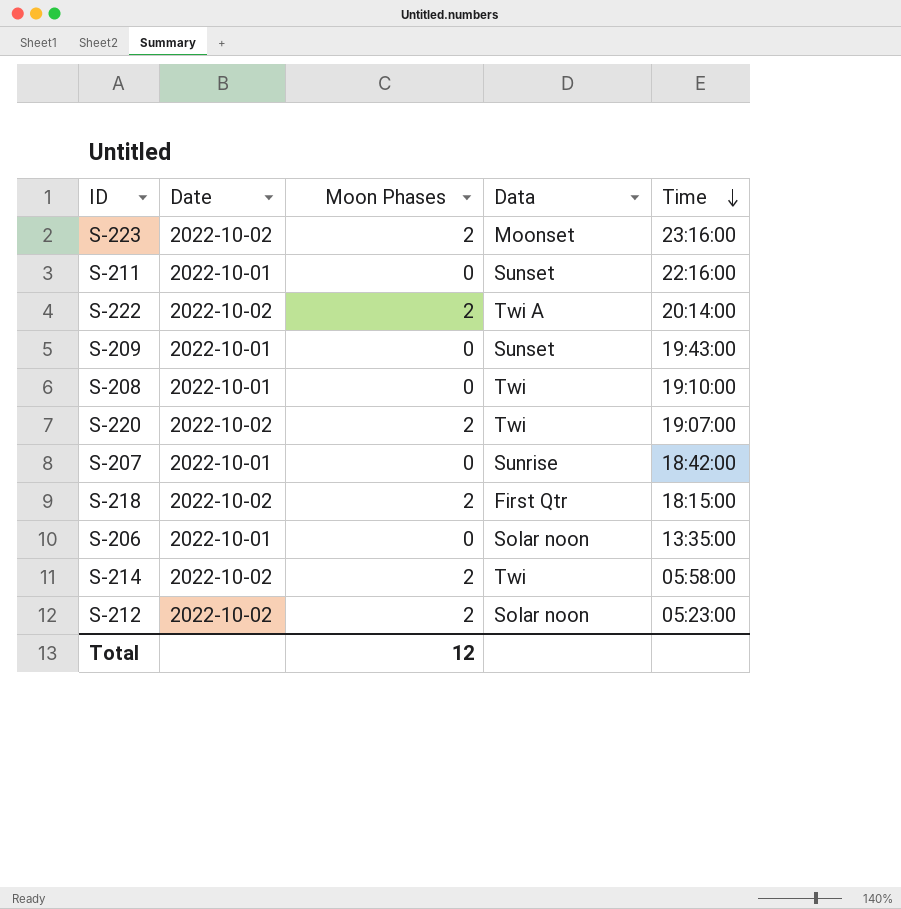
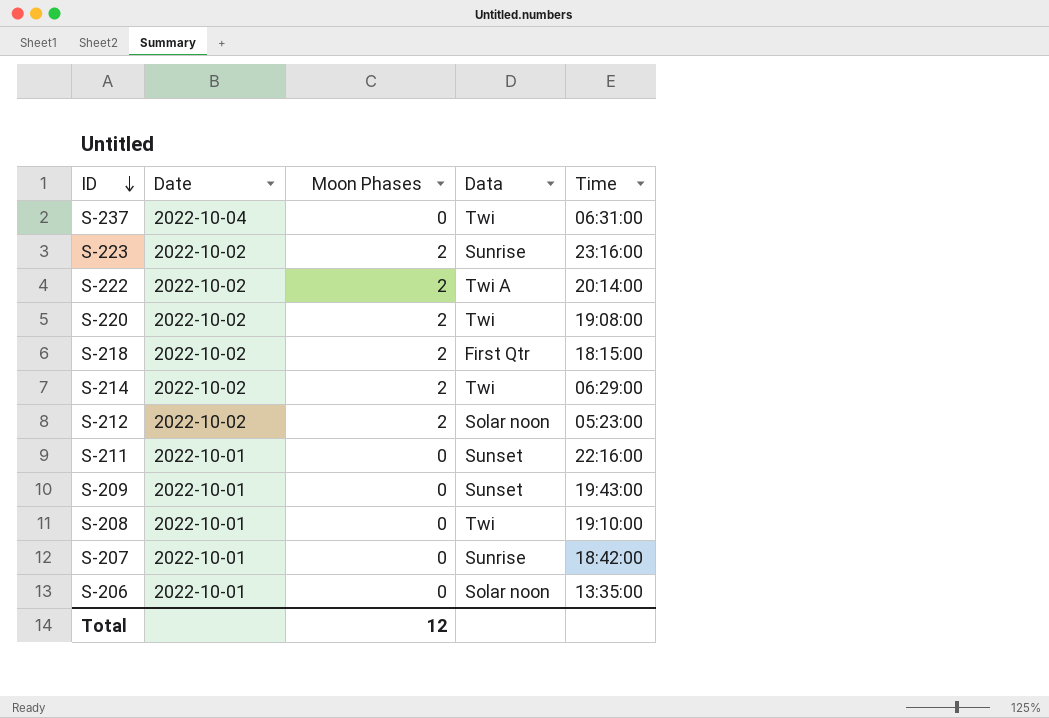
row order: Time descending -> ID descending
row S-237: none -> 2022-10-04 | 0 | Twi | 06:31:00
S-223 | Data: Moonset -> Sunrise
S-220 | Time: 19:07:00 -> 19:08:00
S-214 | Time: 05:58:00 -> 06:29:00

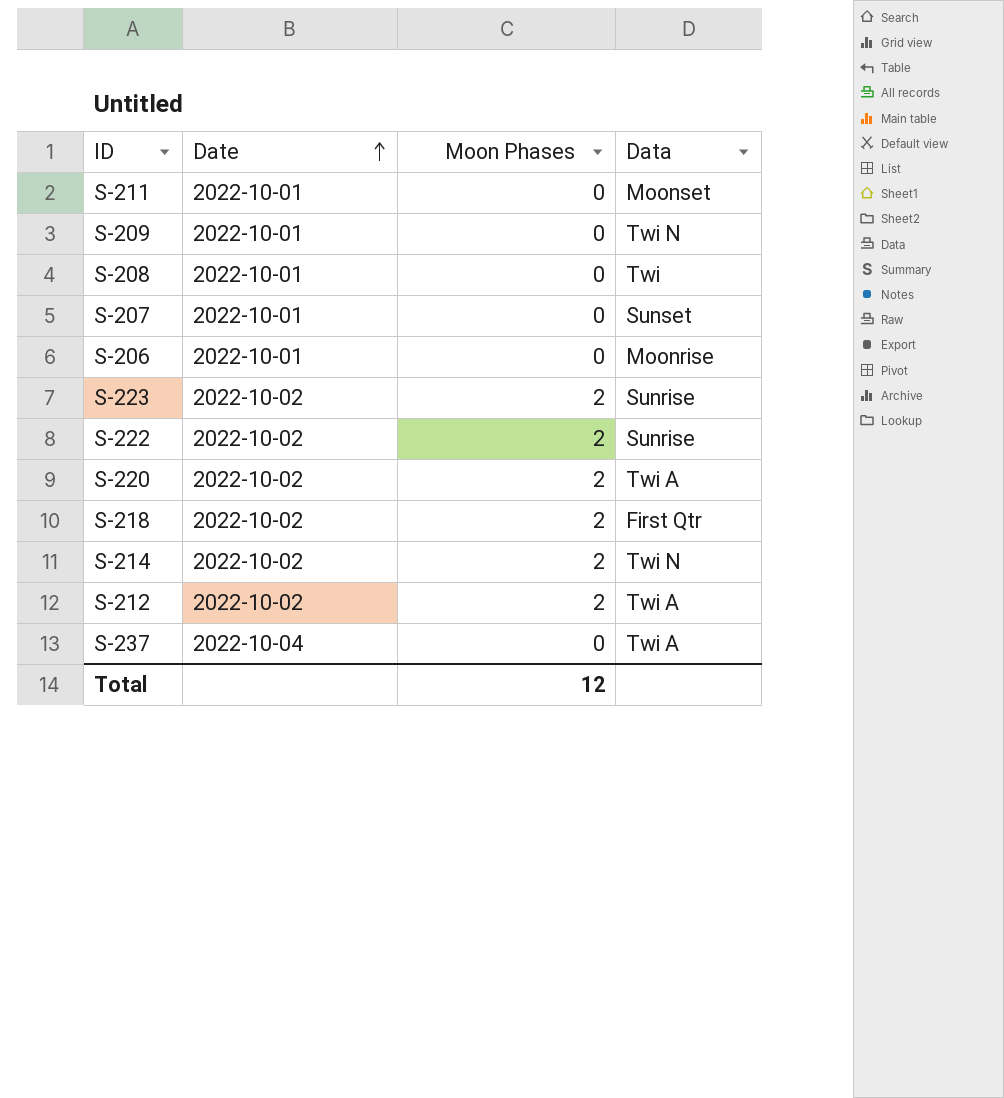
row order: ID descending -> Date ascending
column Time | position: 5 -> none
S-211 | Data: Sunset -> Moonset
S-209 | Data: Sunset -> Twi N
S-207 | Data: Sunrise -> Sunset
S-206 | Data: Solar noon -> Moonrise
S-222 | Data: Twi A -> Sunrise
S-220 | Data: Twi -> Twi A
S-214 | Data: Twi -> Twi N
S-212 | Data: Solar noon -> Twi A
S-237 | Data: Twi -> Twi A

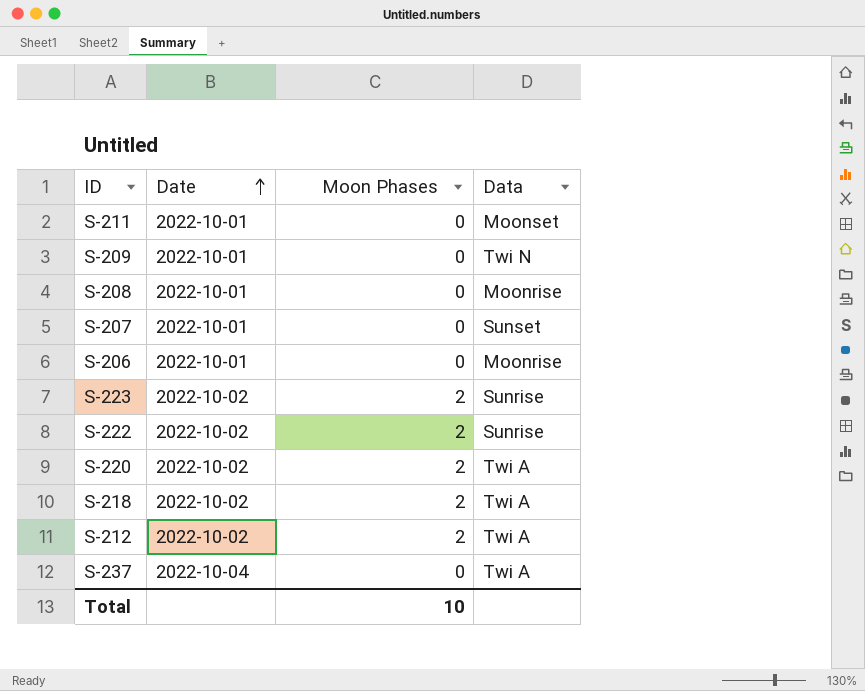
row S-214: 2022-10-02 | 2 | Twi N -> none
S-208 | Data: Twi -> Moonrise
S-218 | Data: First Qtr -> Twi A
Total | Moon Phases: 12 -> 10

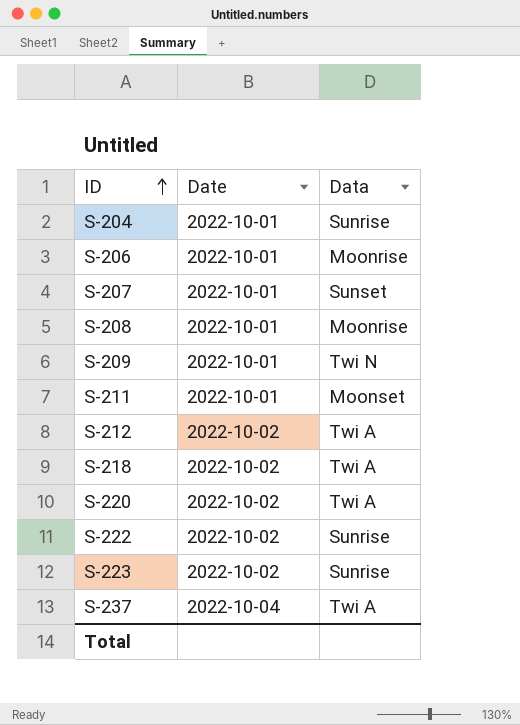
row order: Date ascending -> ID ascending
column Moon Phases | position: 3 -> none
row S-204: none -> 2022-10-01 | Sunrise

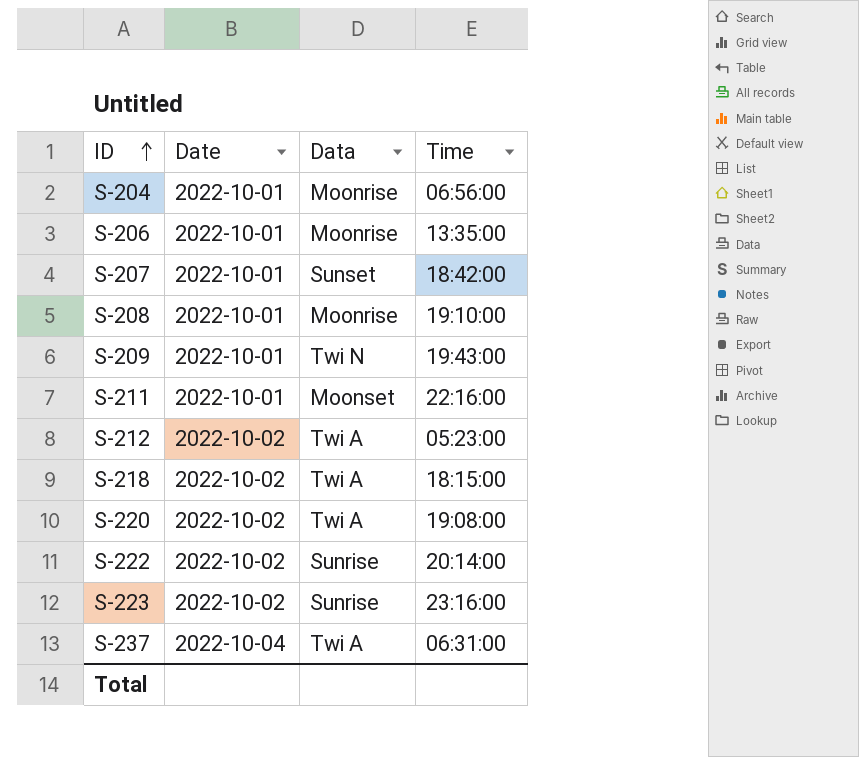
column Time | position: none -> 4
S-204 | Data: Sunrise -> Moonrise

